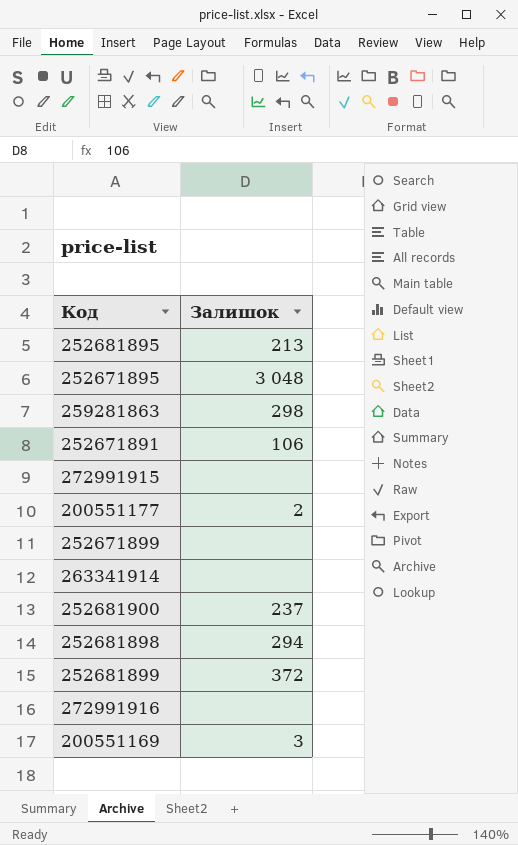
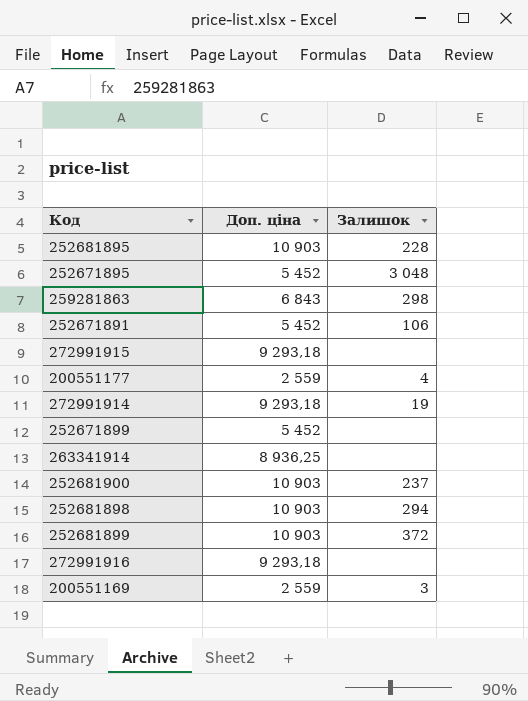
column Доп. ціна | position: none -> 2
252681895 | Залишок: 213 -> 228
200551177 | Залишок: 2 -> 4
row 272991914: none -> 9 293,18 | 19

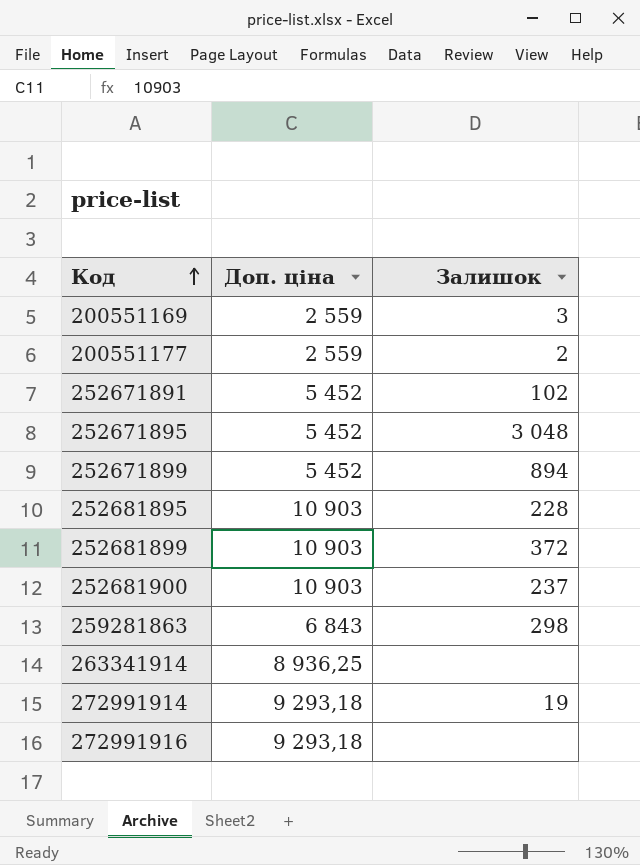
row order: none -> Код ascending
row 272991915: 9 293,18 | none -> none
row 252681898: 10 903 | 294 -> none
200551177 | Залишок: 4 -> 2
252671891 | Залишок: 106 -> 102
252671899 | Залишок: none -> 894

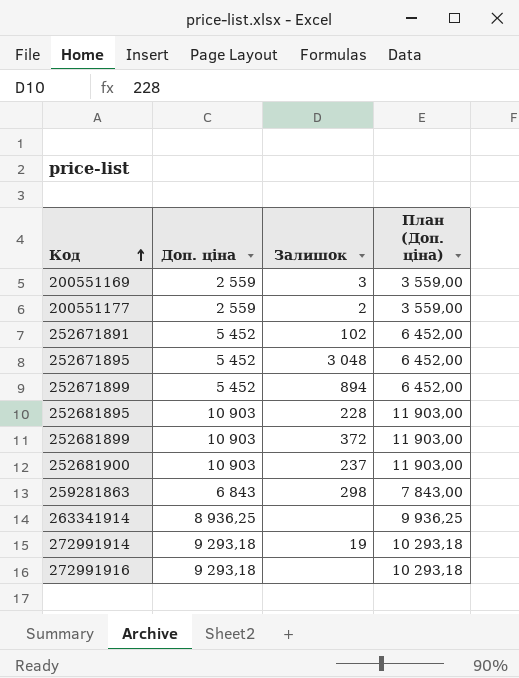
column План (Доп. ціна) | formula: none -> [Доп. ціна] + 1000

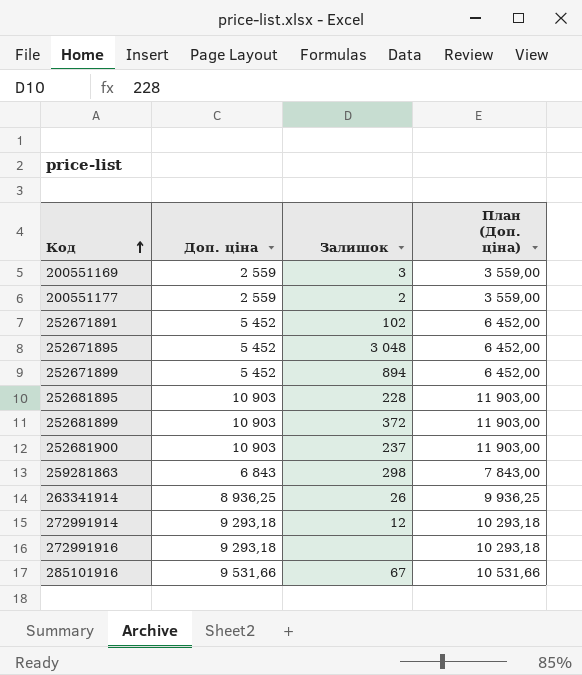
263341914 | Залишок: none -> 26
272991914 | Залишок: 19 -> 12
row 285101916: none -> 9 531,66 | 67 | 10 531,66

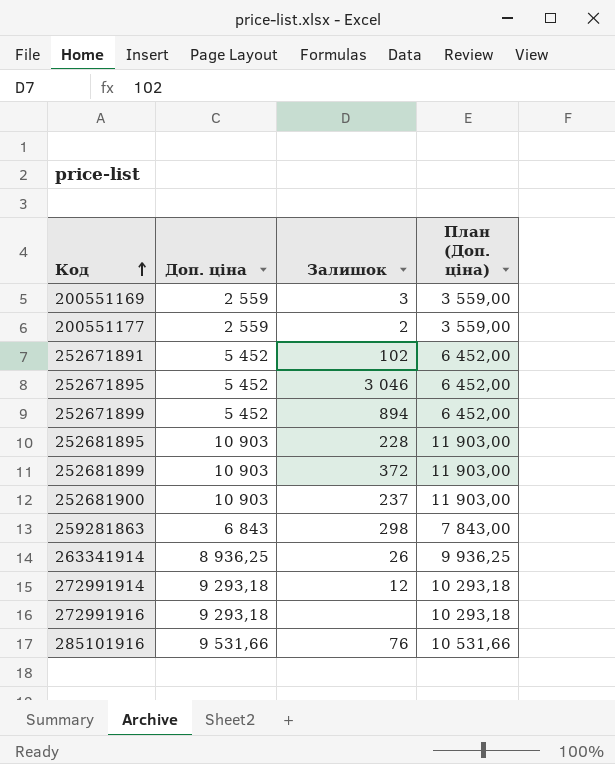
252671895 | Залишок: 3 048 -> 3 046
285101916 | Залишок: 67 -> 76

